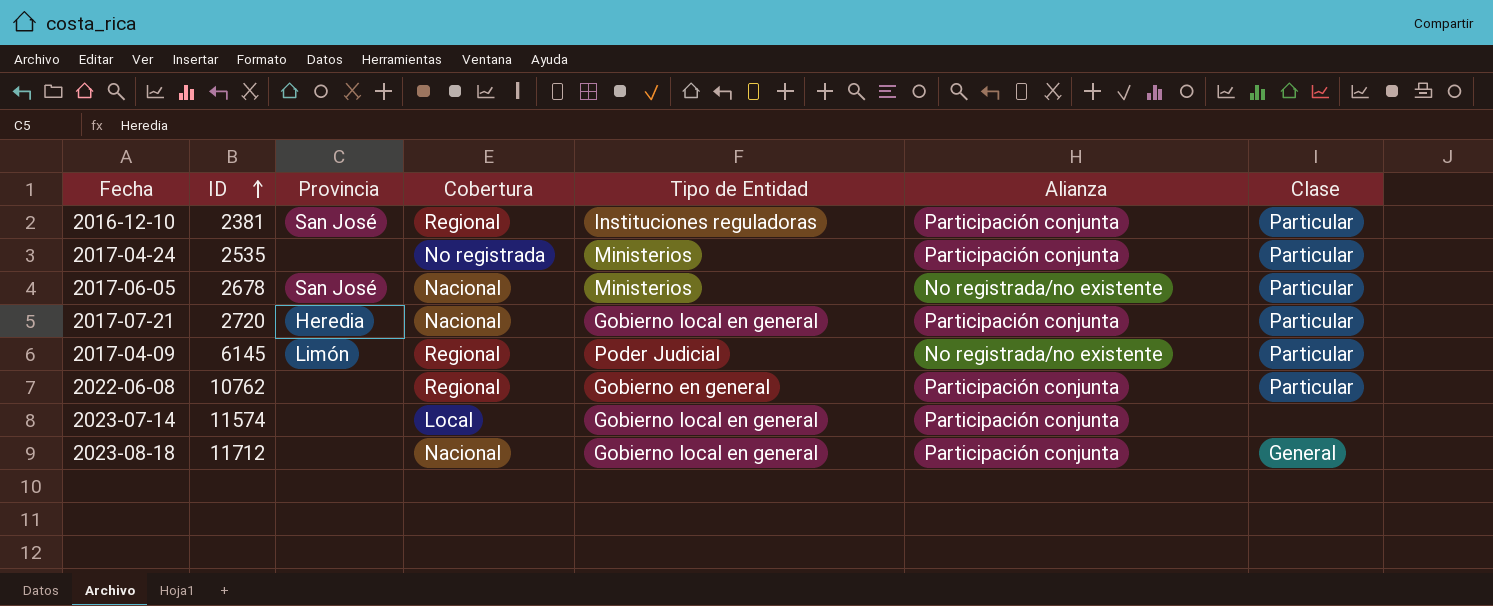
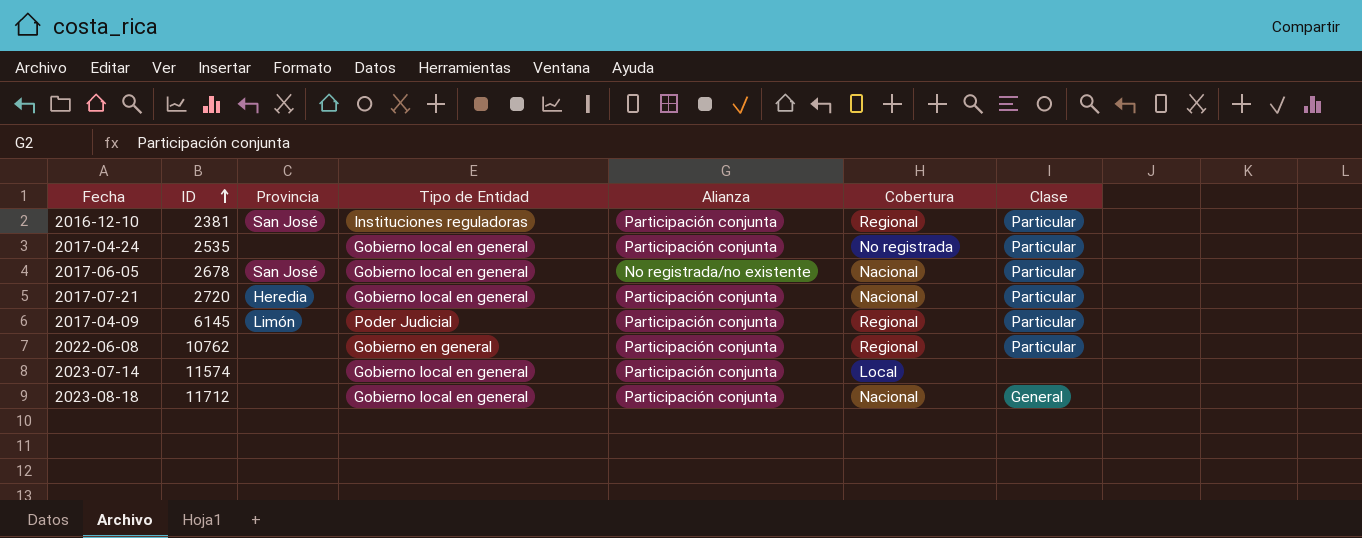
column Cobertura | position: 4 -> 6
2017-04-24 | Tipo de Entidad: Ministerios -> Gobierno local en general
2017-06-05 | Tipo de Entidad: Ministerios -> Gobierno local en general
2017-04-09 | Alianza: No registrada/no existente -> Participación conjunta

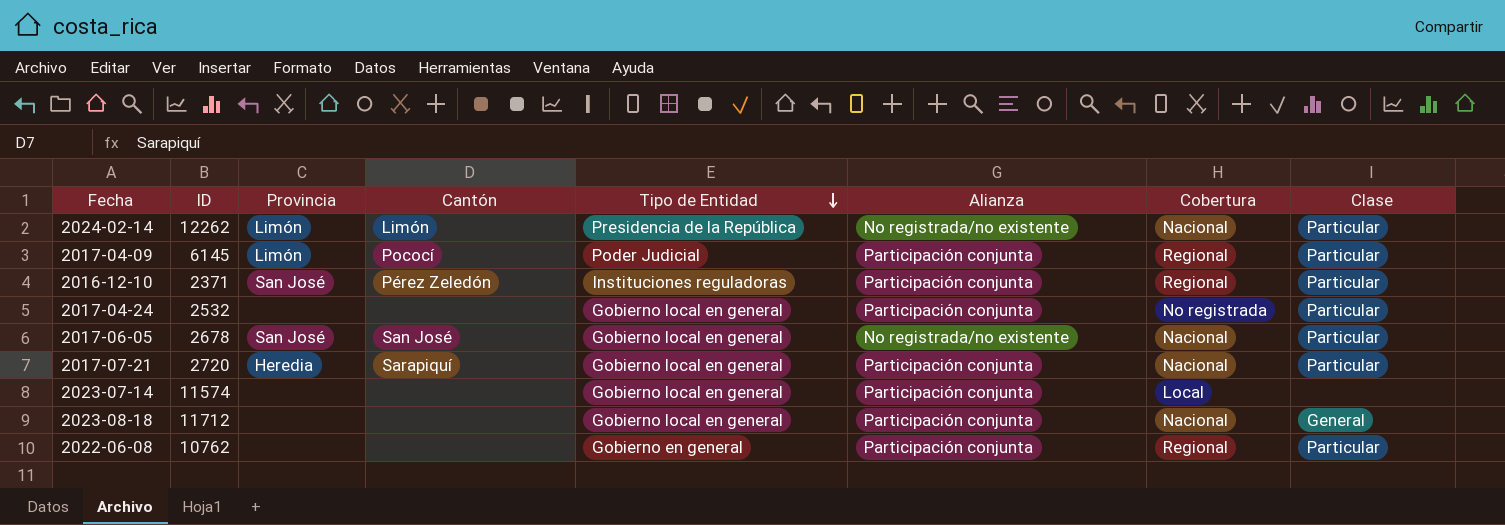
row order: ID ascending -> Tipo de Entidad descending
column Cantón | position: none -> 4
row 2024-02-14: none -> 12262 | Limón | Limón | Presidencia de la República | No registrada/no existente | Nacional | Particular
2016-12-10 | ID: 2381 -> 2371
2017-04-24 | ID: 2535 -> 2532

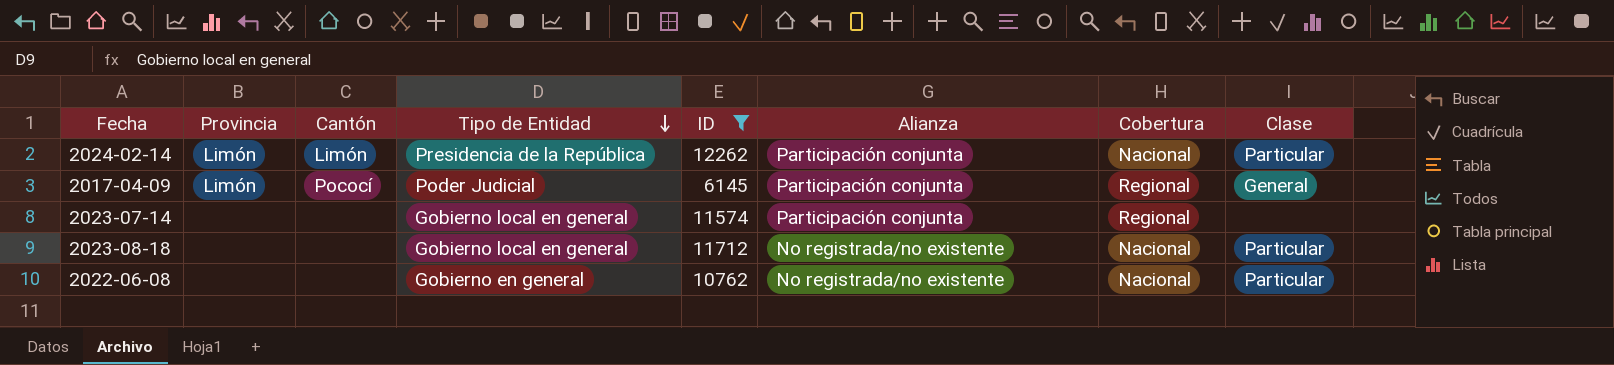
filter: none -> ID >= 6145
column ID | position: 2 -> 5
2024-02-14 | Alianza: No registrada/no existente -> Participación conjunta
2017-04-09 | Clase: Particular -> General
2023-07-14 | Cobertura: Local -> Regional
2023-08-18 | Alianza: Participación conjunta -> No registrada/no existente
2023-08-18 | Clase: General -> Particular
2022-06-08 | Alianza: Participación conjunta -> No registrada/no existente
2022-06-08 | Cobertura: Regional -> Nacional

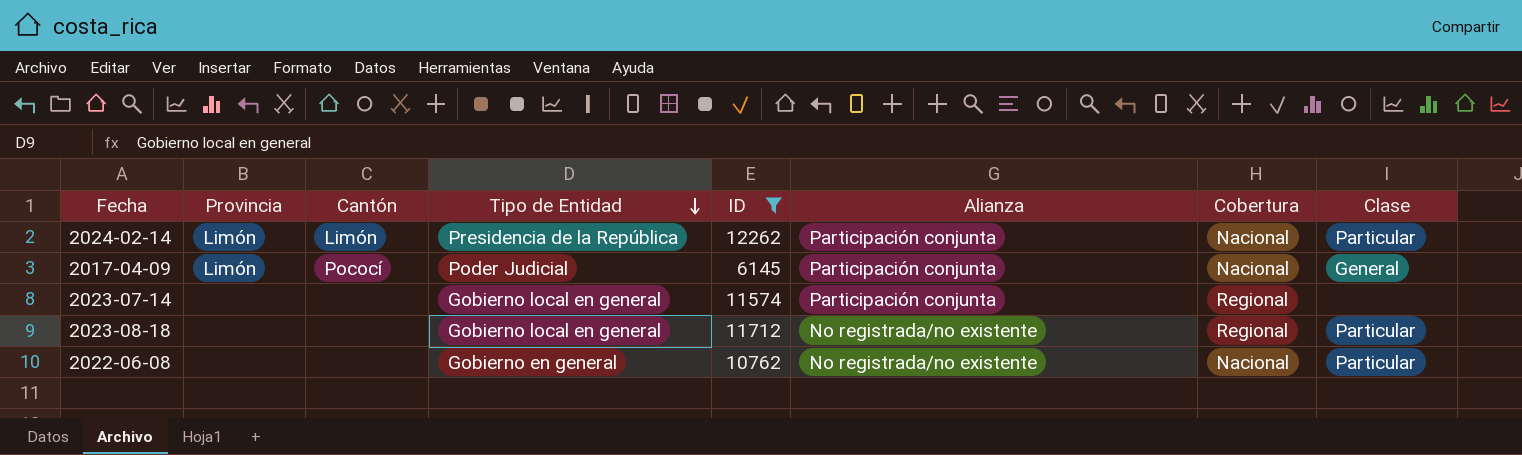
2017-04-09 | Cobertura: Regional -> Nacional
2023-08-18 | Cobertura: Nacional -> Regional

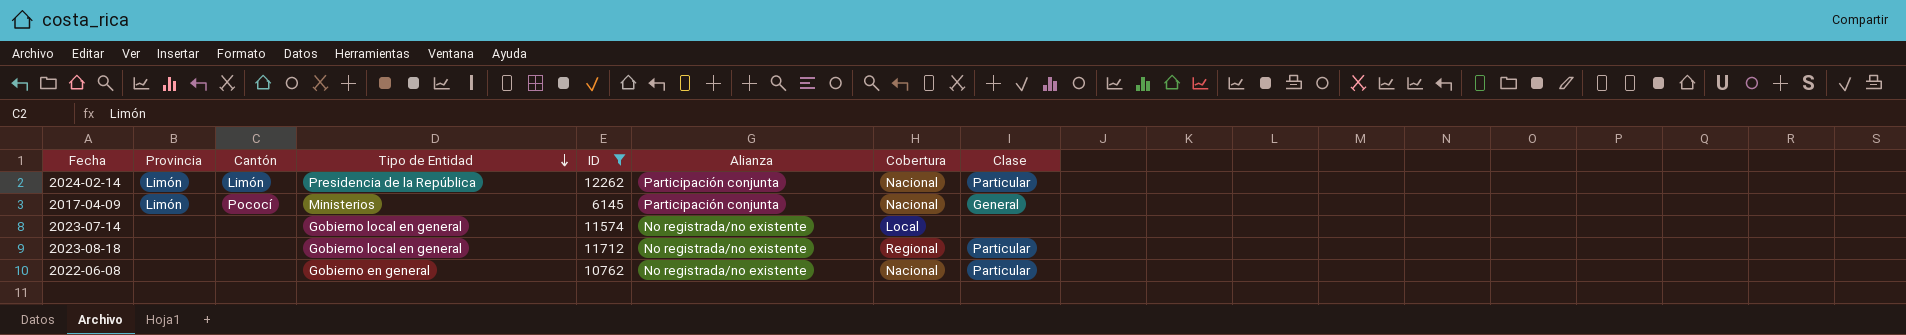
2017-04-09 | Tipo de Entidad: Poder Judicial -> Ministerios
2023-07-14 | Alianza: Participación conjunta -> No registrada/no existente
2023-07-14 | Cobertura: Regional -> Local

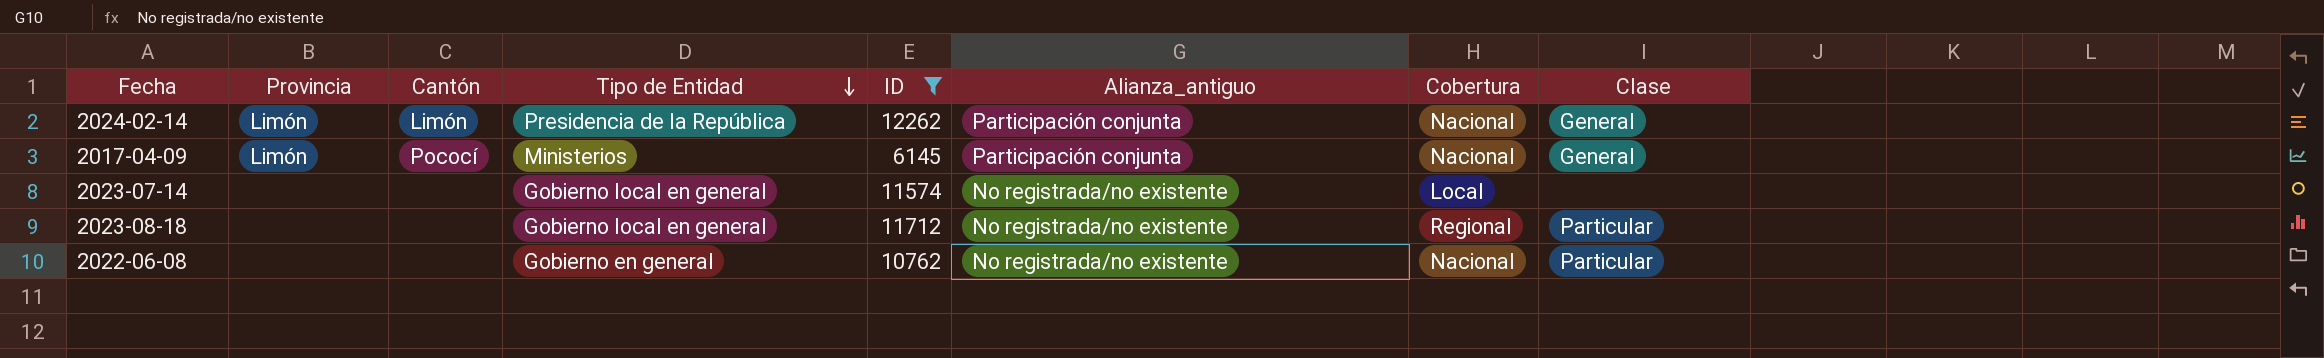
column name: Alianza -> Alianza_antiguo
2024-02-14 | Clase: Particular -> General

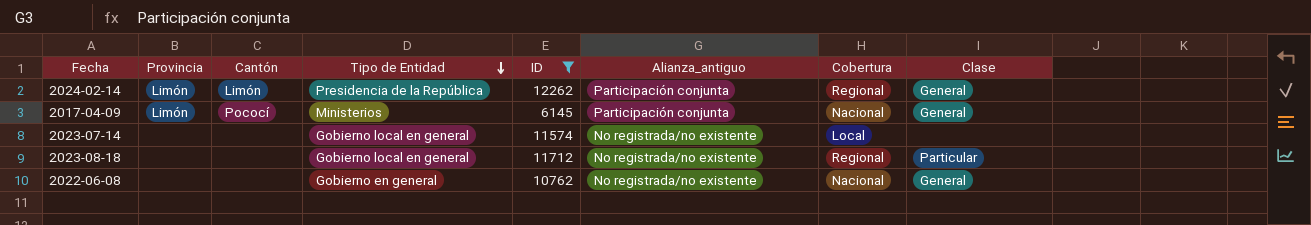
2024-02-14 | Cobertura: Nacional -> Regional
2022-06-08 | Clase: Particular -> General

